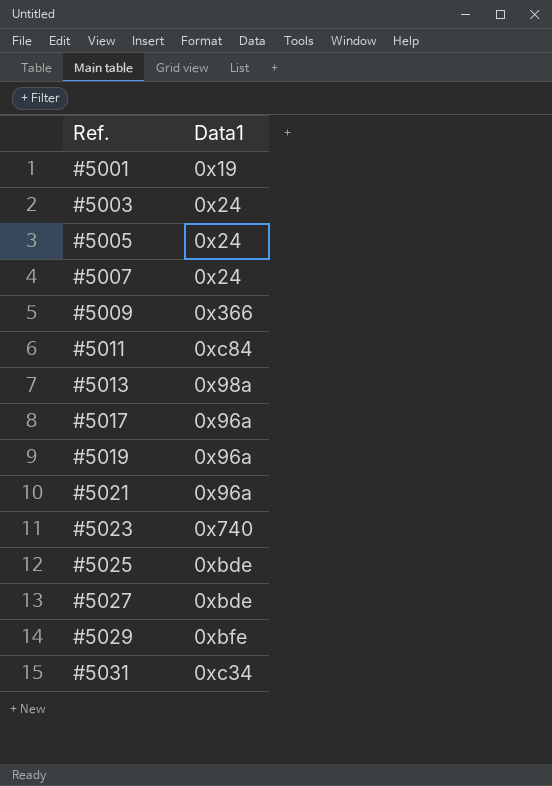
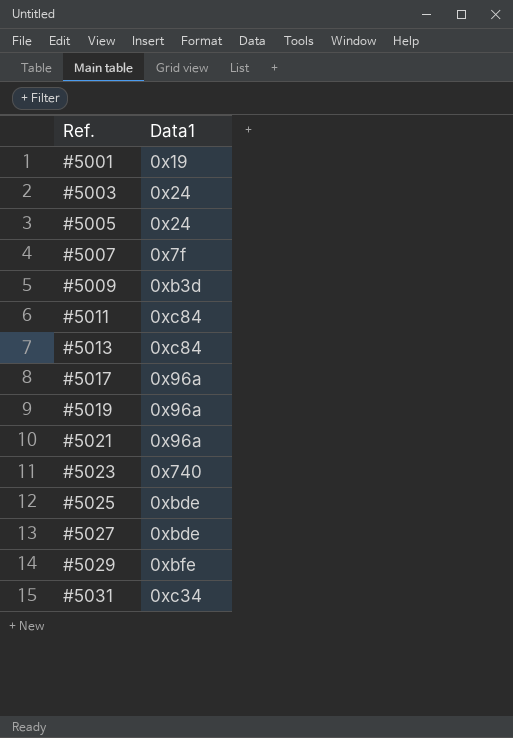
#5007 | Data1: 0x24 -> 0x7f
#5009 | Data1: 0x366 -> 0xb3d
#5013 | Data1: 0x98a -> 0xc84

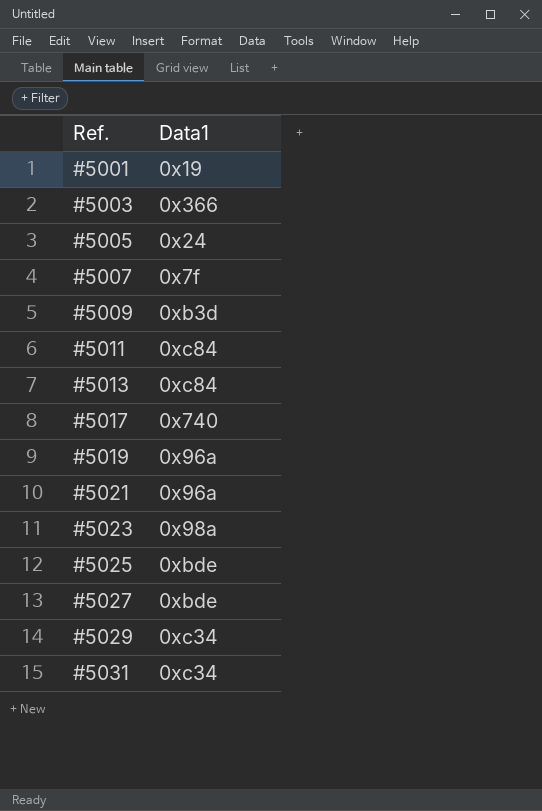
#5003 | Data1: 0x24 -> 0x366
#5017 | Data1: 0x96a -> 0x740
#5023 | Data1: 0x740 -> 0x98a
#5029 | Data1: 0xbfe -> 0xc34

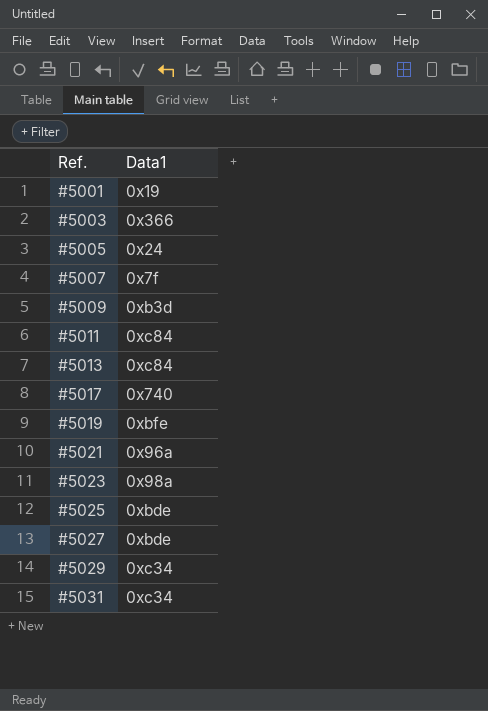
#5019 | Data1: 0x96a -> 0xbfe

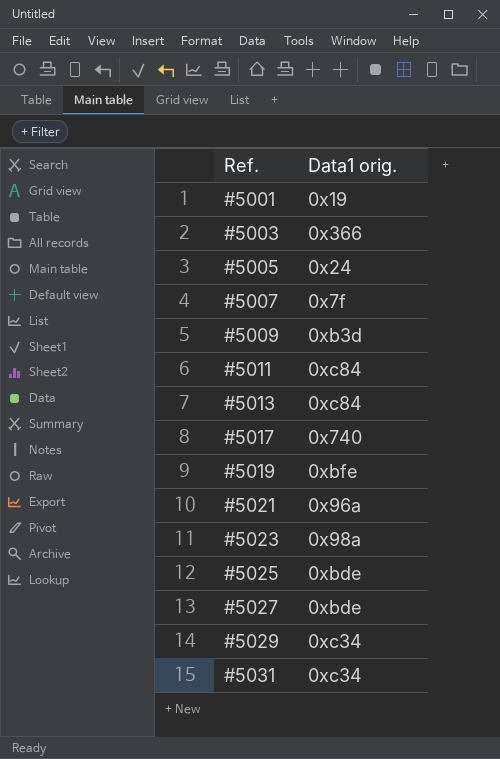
column name: Data1 -> Data1 orig.

